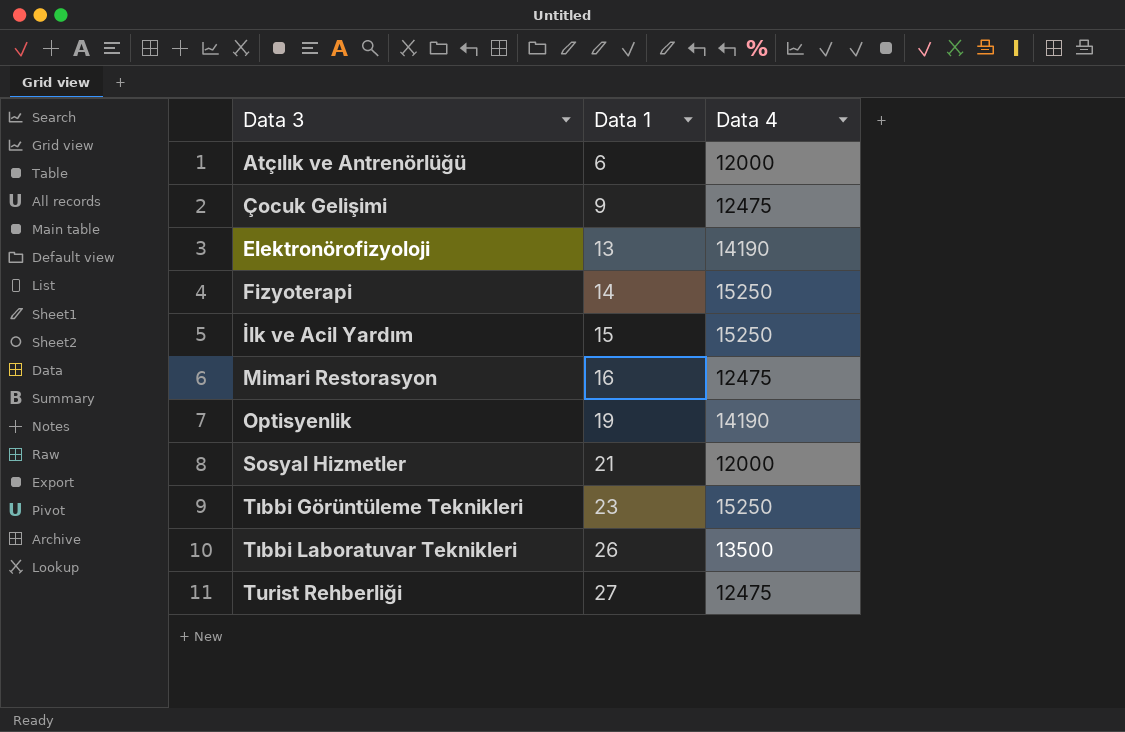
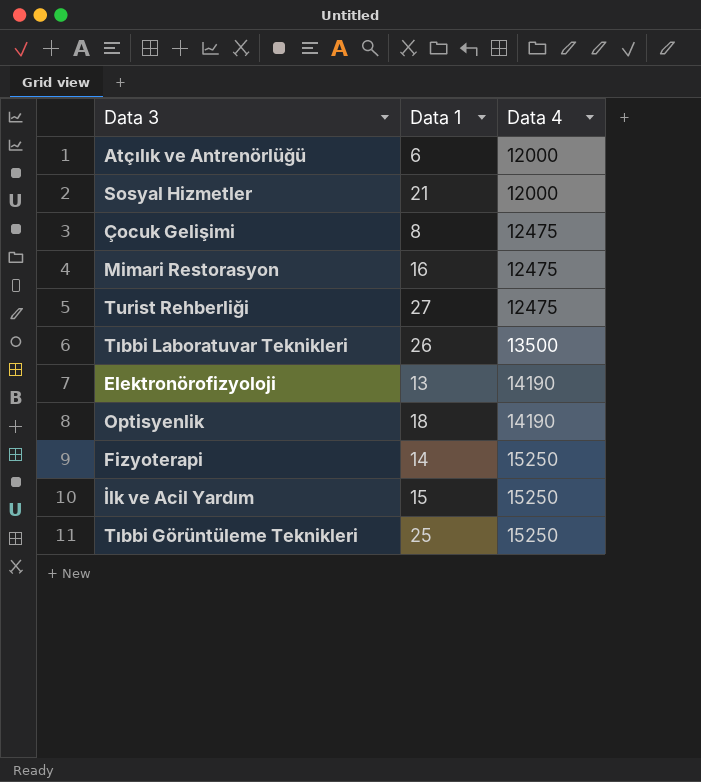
row order: Data 1 ascending -> Data 4 ascending
Çocuk Gelişimi | Data 1: 9 -> 8
Optisyenlik | Data 1: 19 -> 18
Tıbbi Görüntüleme Teknikleri | Data 1: 23 -> 25

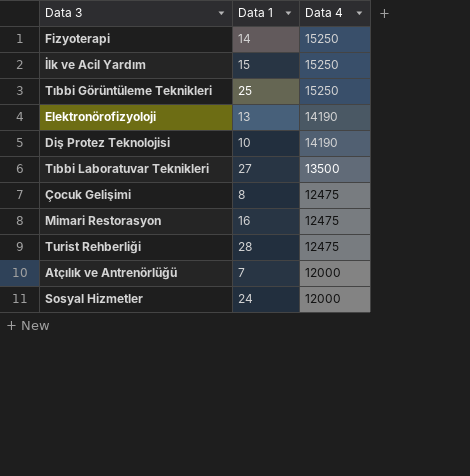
row order: Data 4 ascending -> Data 4 descending
row Optisyenlik: 18 | 14190 -> none
row Diş Protez Teknolojisi: none -> 10 | 14190
Tıbbi Laboratuvar Teknikleri | Data 1: 26 -> 27
Turist Rehberliği | Data 1: 27 -> 28
Atçılık ve Antrenörlüğü | Data 1: 6 -> 7
Sosyal Hizmetler | Data 1: 21 -> 24

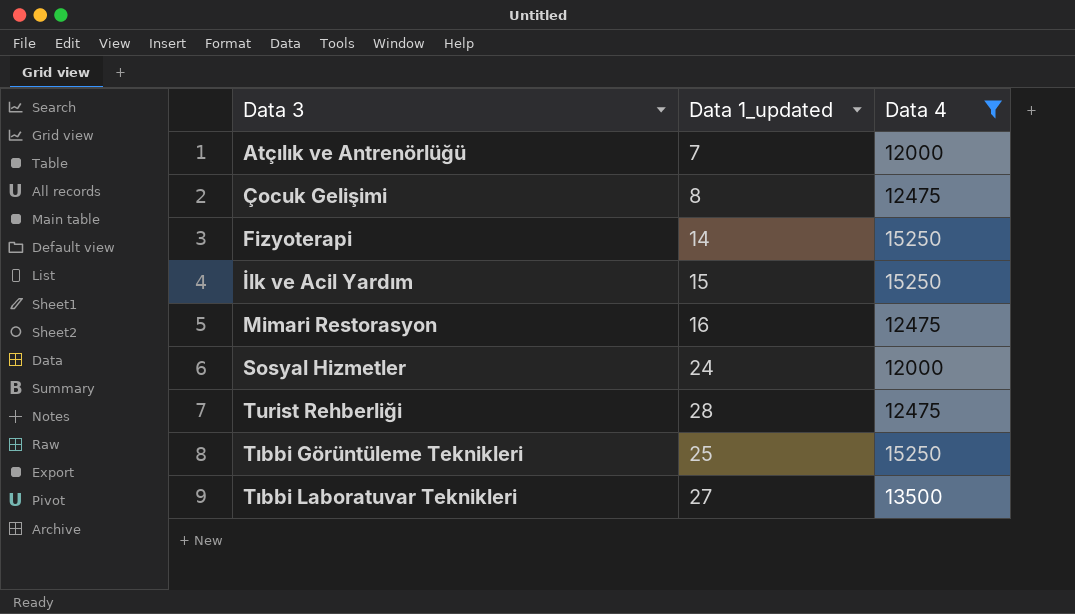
filter: none -> Data 4 != 14190
row order: Data 4 descending -> Data 3 ascending
column name: Data 1 -> Data 1_updated

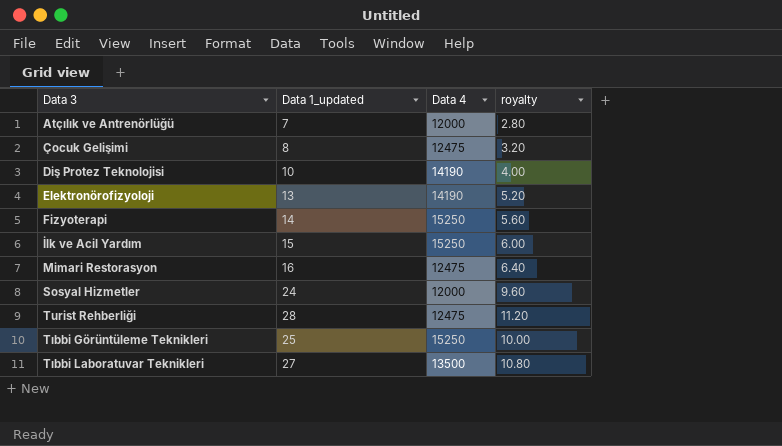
filter: Data 4 != 14190 -> none
column royalty | formula: none -> [Data 1_updated] * 0.4

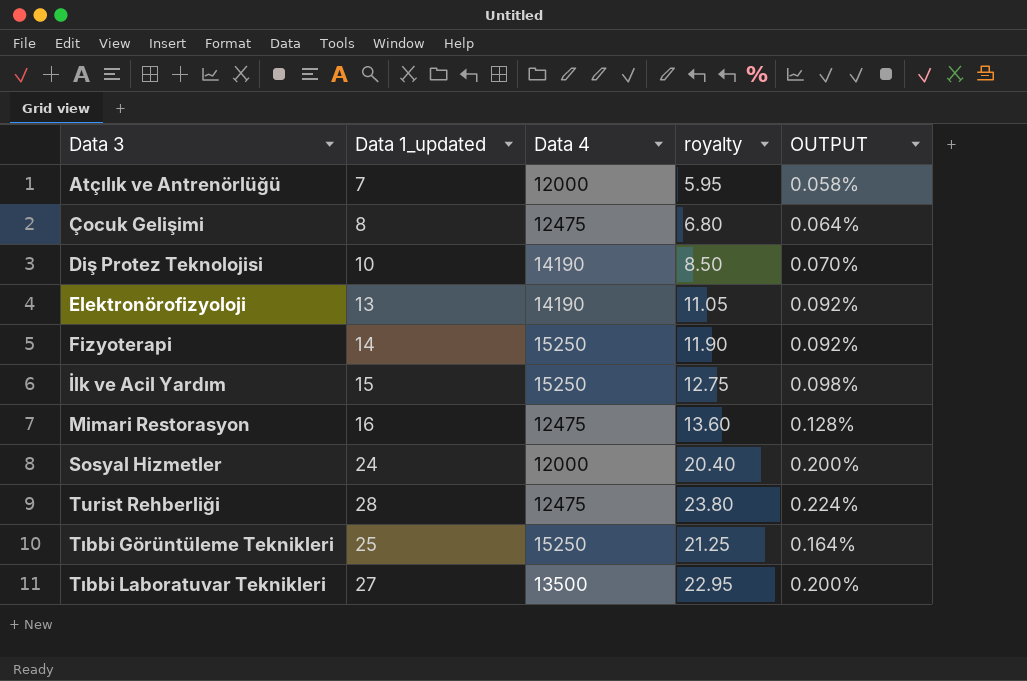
column royalty | formula: [Data 1_updated] * 0.4 -> [Data 1_updated] * 0.85
column OUTPUT | formula: none -> [Data 1_updated] / [Data 4]

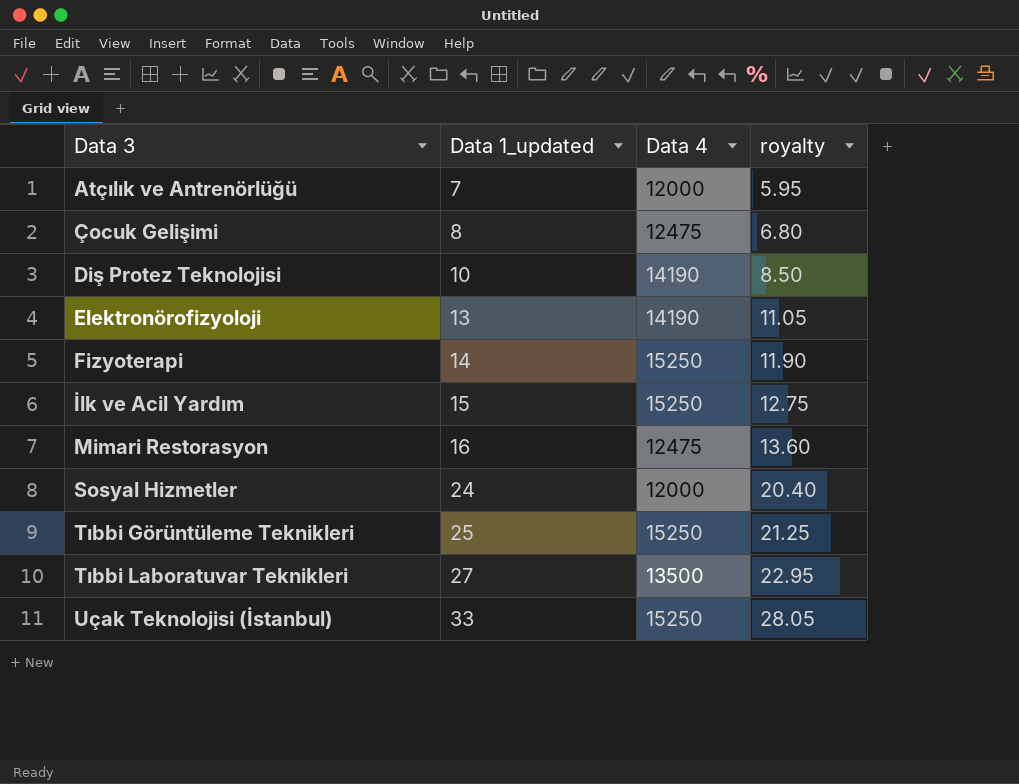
column OUTPUT | formula: [Data 1_updated] / [Data 4] -> none
row Turist Rehberliği: 28 | 12475 | 23.80 | 0.224% -> none
row Uçak Teknolojisi (İstanbul): none -> 33 | 15250 | 28.05

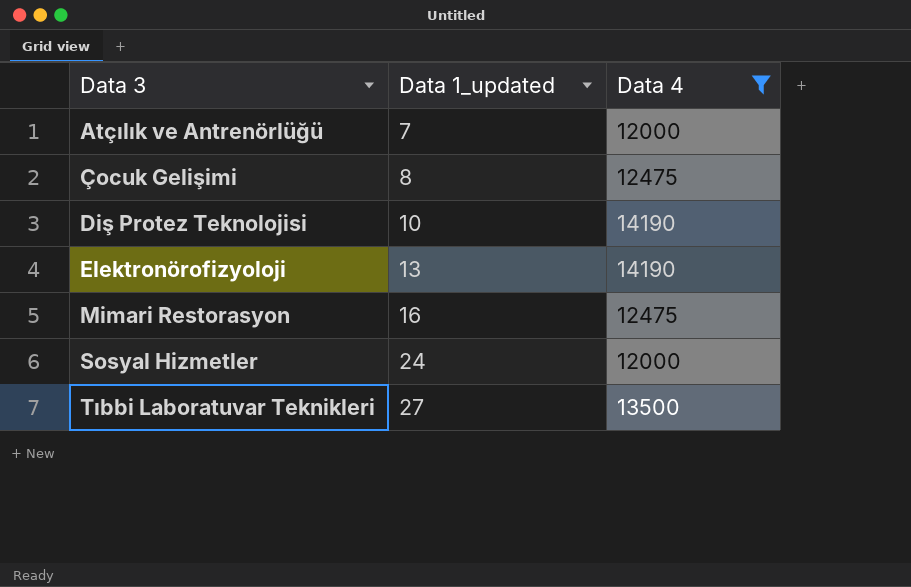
filter: none -> Data 4 != 15250
column royalty | formula: [Data 1_updated] * 0.85 -> none

